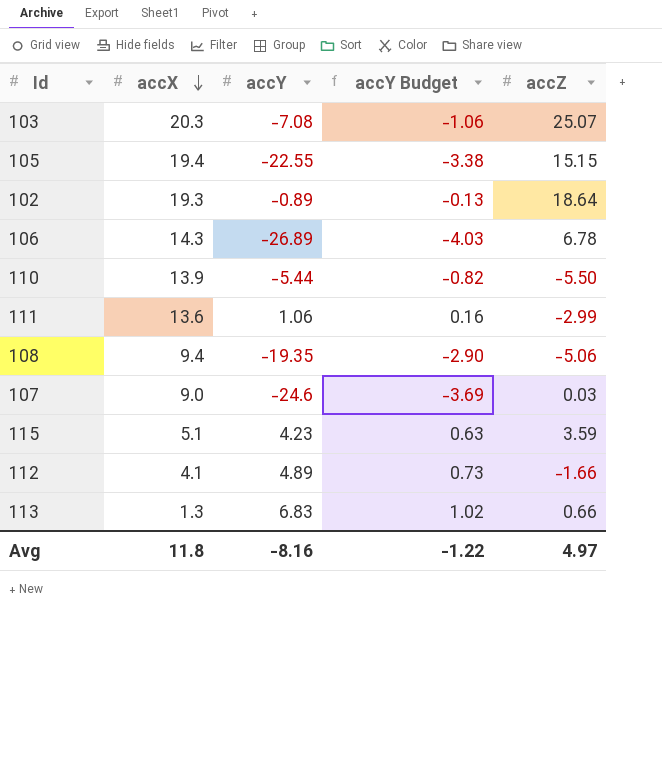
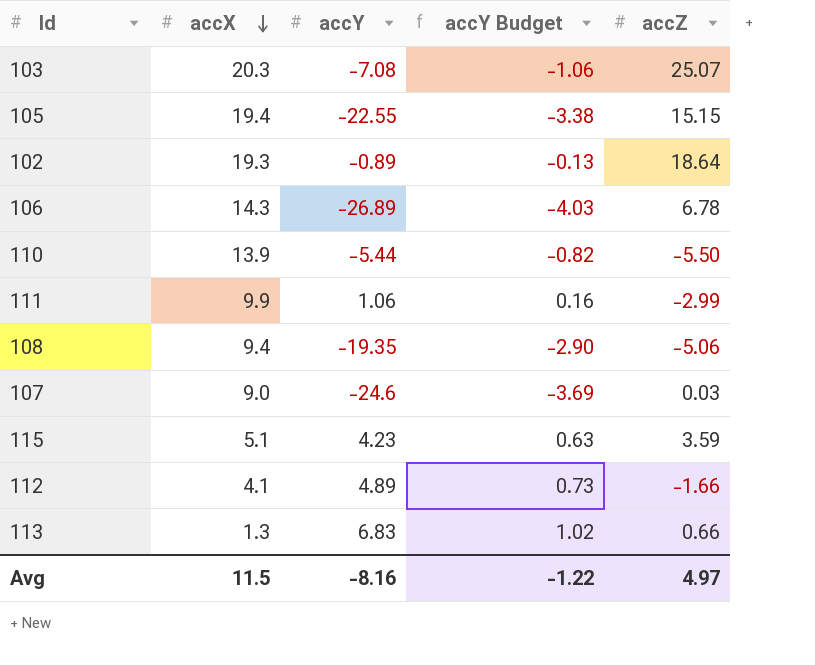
111 | accX: 13.6 -> 9.9
Avg | accX: 11.8 -> 11.5

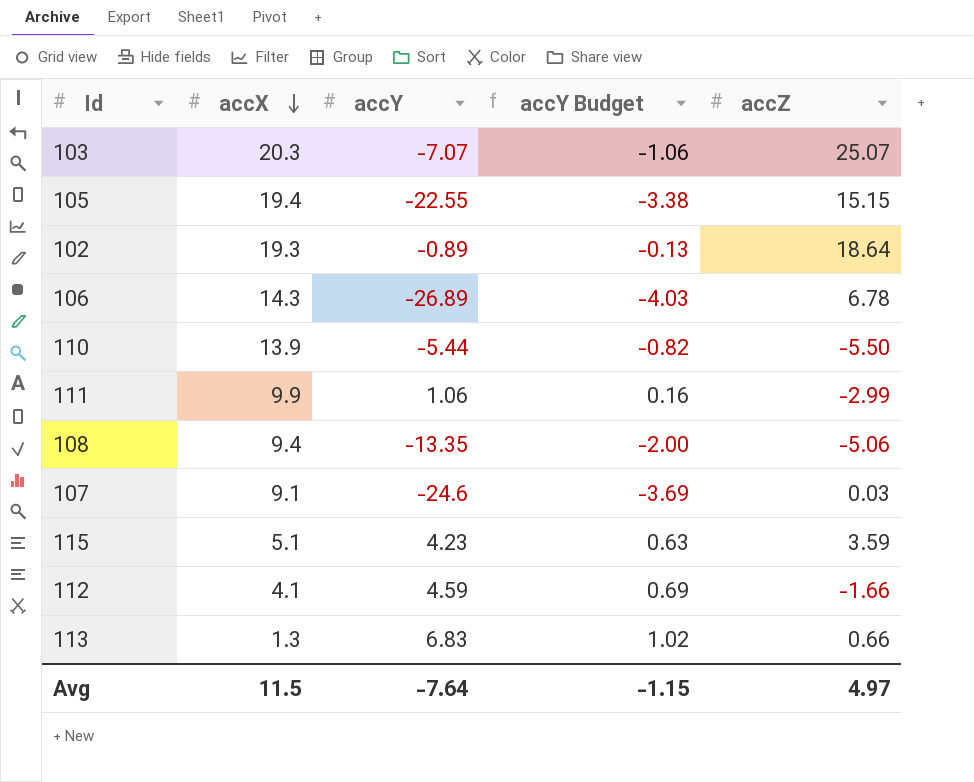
103 | accY: -7.08 -> -7.07
108 | accY: -19.35 -> -13.35
108 | accY Budget: -2.90 -> -2.00
107 | accX: 9.0 -> 9.1
112 | accY: 4.89 -> 4.59
112 | accY Budget: 0.73 -> 0.69
Avg | accY: -8.16 -> -7.64
Avg | accY Budget: -1.22 -> -1.15

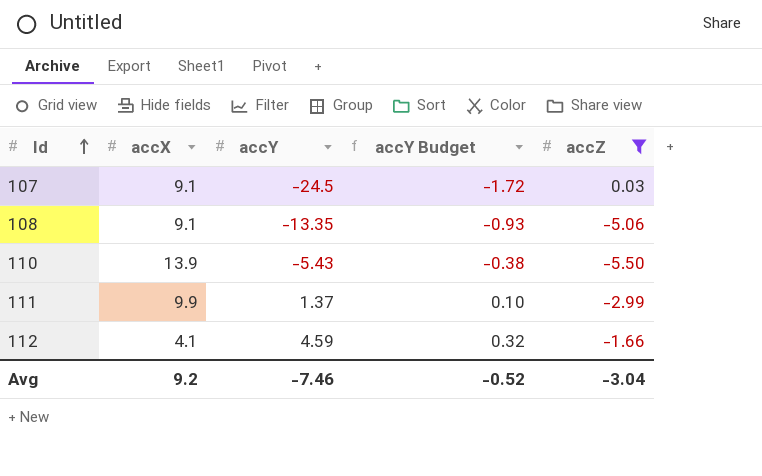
filter: none -> accZ <= 0.03
row order: accX descending -> Id ascending
column accY Budget | formula: [accY] * 0.15 -> [accY] * 0.07
107 | accY: -24.6 -> -24.5
108 | accX: 9.4 -> 9.1
110 | accY: -5.44 -> -5.43
111 | accY: 1.06 -> 1.37
Avg | accX: 11.5 -> 9.2
Avg | accY: -7.64 -> -7.46
Avg | accY Budget: -1.15 -> -0.52
Avg | accZ: 4.97 -> -3.04

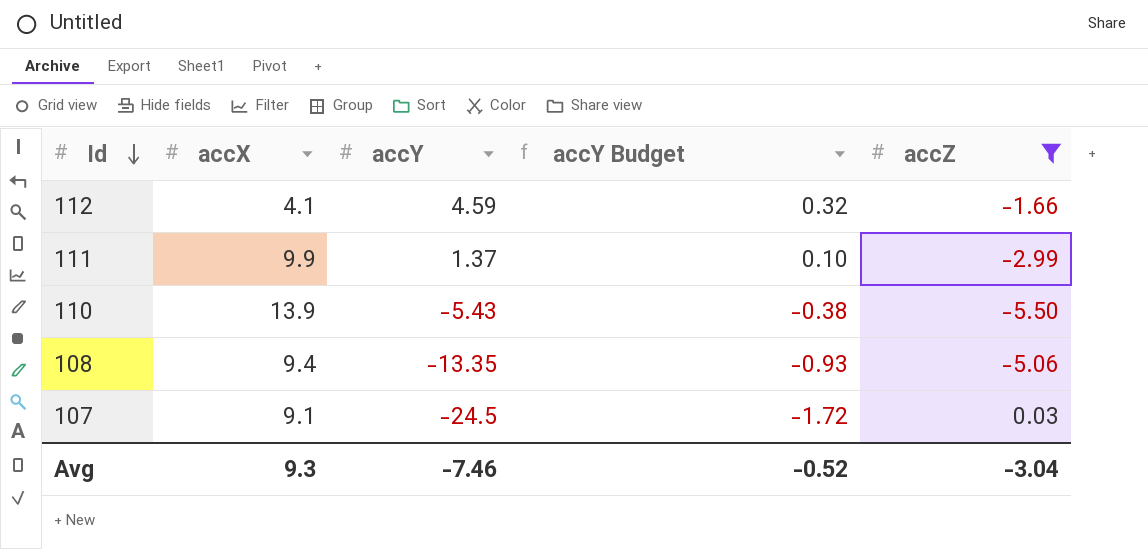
row order: Id ascending -> Id descending
108 | accX: 9.1 -> 9.4
Avg | accX: 9.2 -> 9.3

